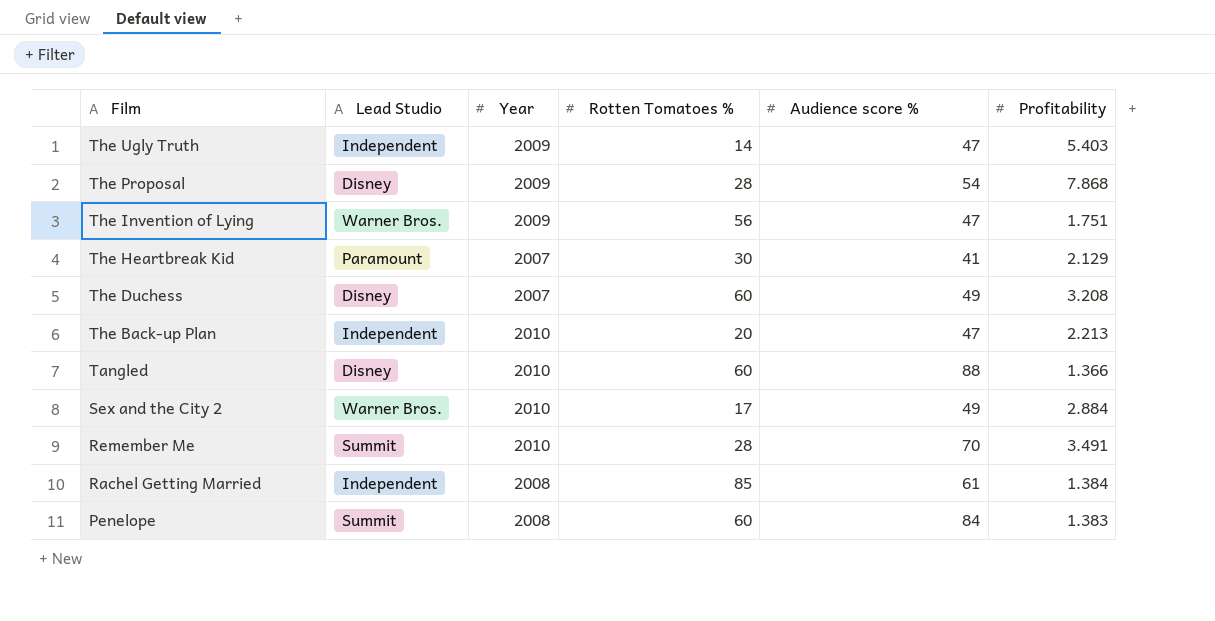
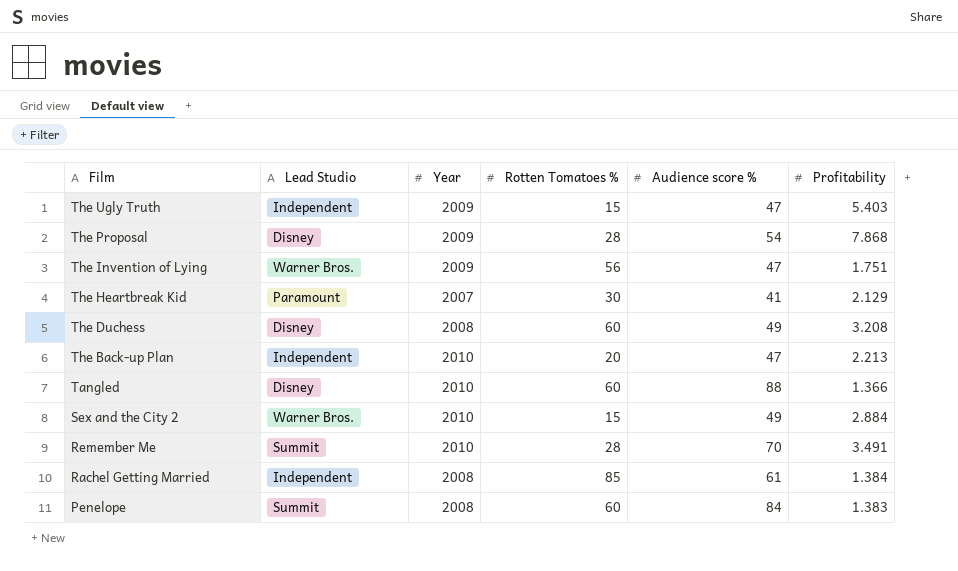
The Ugly Truth | Rotten Tomatoes %: 14 -> 15
The Duchess | Year: 2007 -> 2008
Sex and the City 2 | Rotten Tomatoes %: 17 -> 15

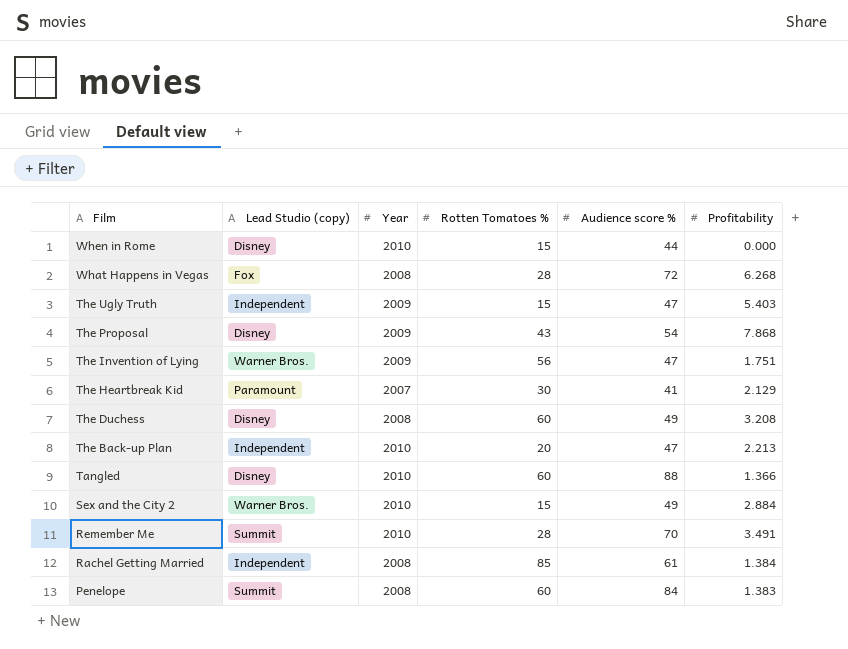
column name: Lead Studio -> Lead Studio (copy)
row When in Rome: none -> Disney | 2010 | 15 | 44 | 0.000
row What Happens in Vegas: none -> Fox | 2008 | 28 | 72 | 6.268
The Proposal | Rotten Tomatoes %: 28 -> 43

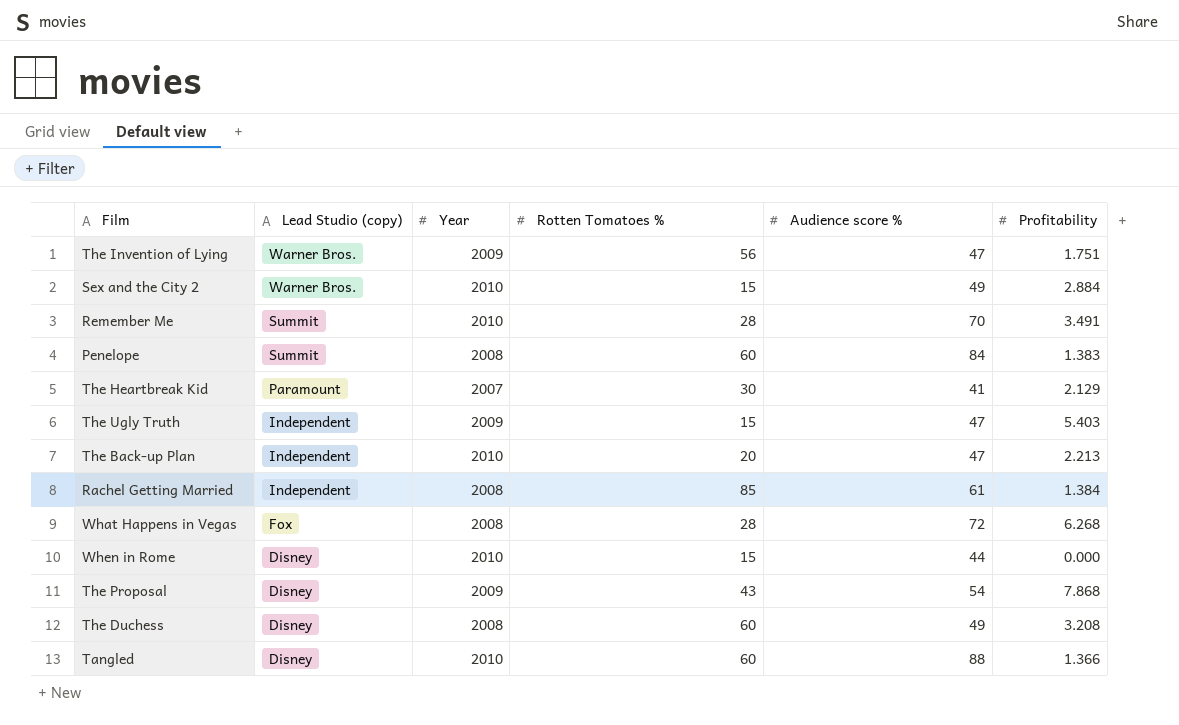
row order: Film descending -> Lead Studio (copy) descending

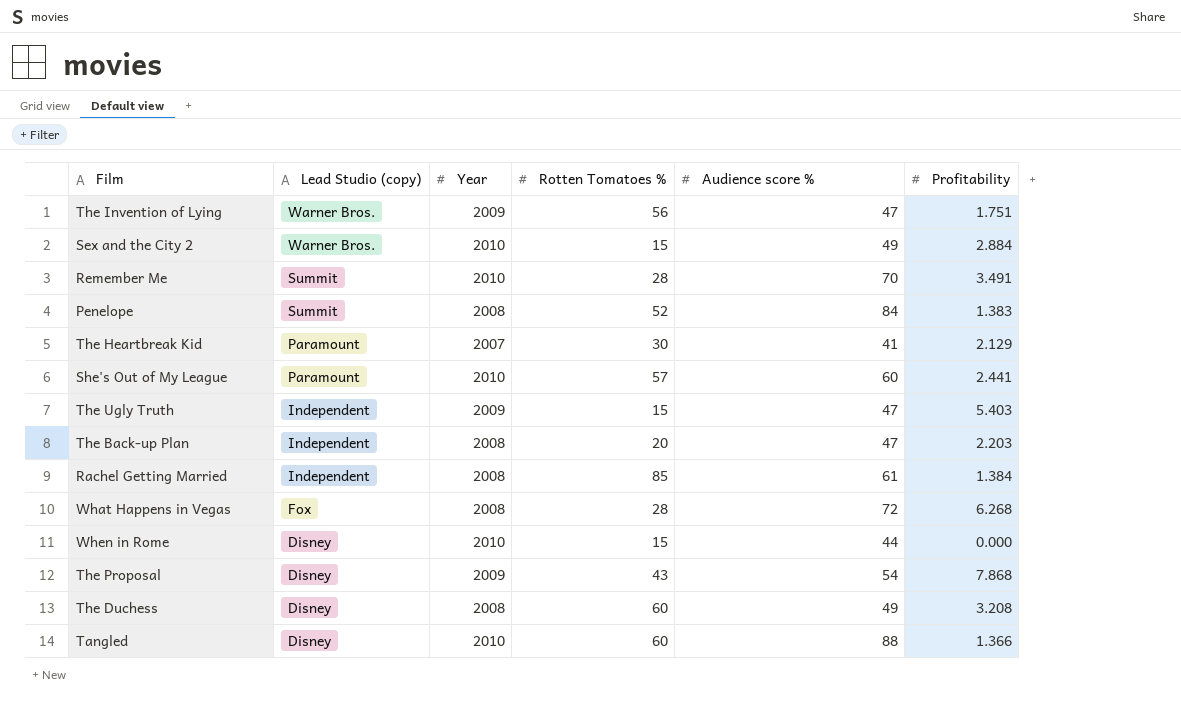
Penelope | Rotten Tomatoes %: 60 -> 52
row She's Out of My League: none -> Paramount | 2010 | 57 | 60 | 2.441
The Back-up Plan | Year: 2010 -> 2008
The Back-up Plan | Profitability: 2.213 -> 2.203

